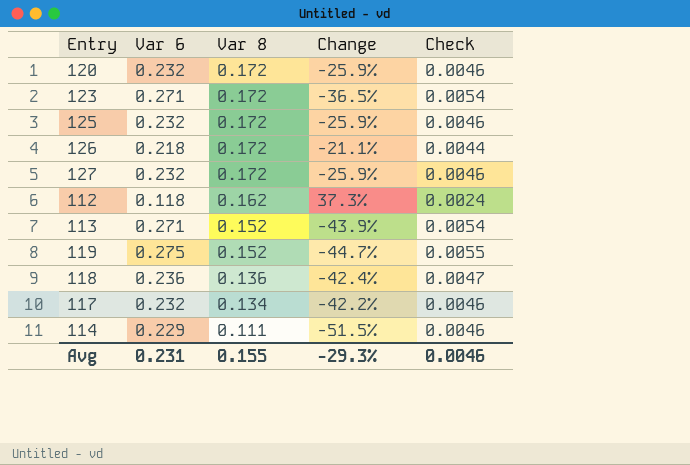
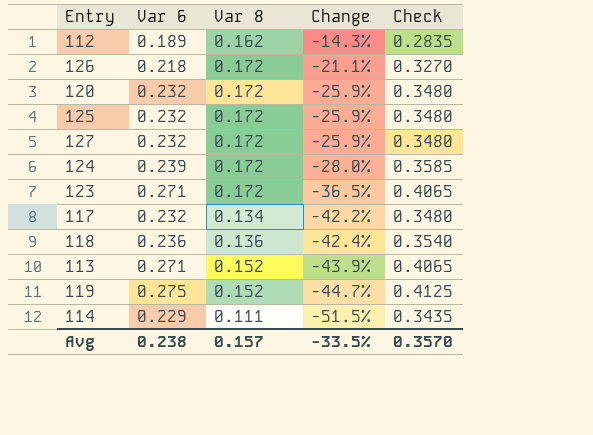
row order: Var 8 descending -> Change descending
column Check | formula: [Var 6] * 0.02 -> [Var 6] * 1.5
112 | Var 6: 0.118 -> 0.189
112 | Change: 37.3% -> -14.3%
row 124: none -> 0.239 | 0.172 | -28.0% | 0.3585
Avg | Var 6: 0.231 -> 0.238
Avg | Var 8: 0.155 -> 0.157
Avg | Change: -29.3% -> -33.5%
Avg | Check: 0.0046 -> 0.3570

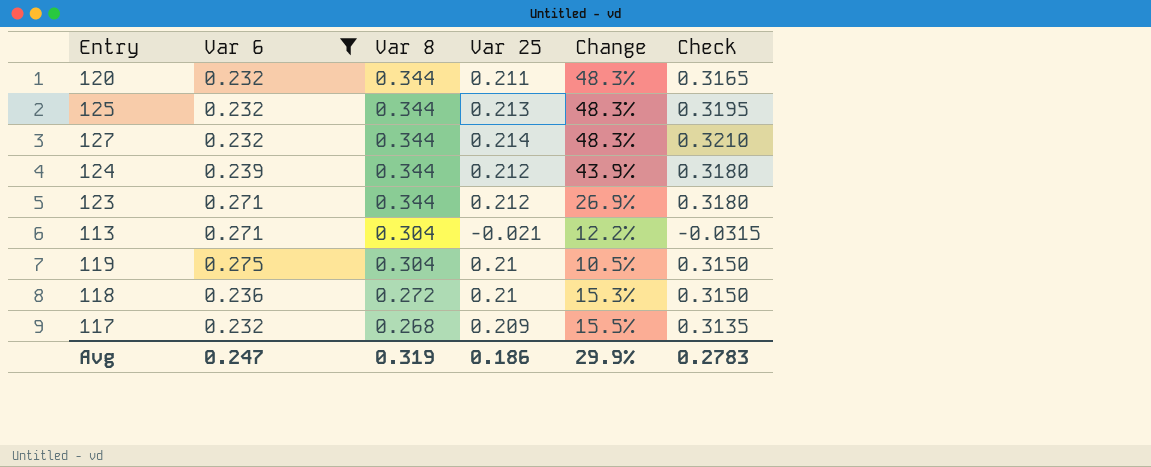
filter: none -> Var 6 >= 0.232
row order: Change descending -> Var 8 descending
column Var 25 | position: none -> 4
column Check | formula: [Var 6] * 1.5 -> [Var 25] * 1.5
120 | Var 8: 0.172 -> 0.344
120 | Change: -25.9% -> 48.3%
125 | Var 8: 0.172 -> 0.344
125 | Change: -25.9% -> 48.3%
127 | Var 8: 0.172 -> 0.344
127 | Change: -25.9% -> 48.3%
124 | Var 8: 0.172 -> 0.344
124 | Change: -28.0% -> 43.9%
123 | Var 8: 0.172 -> 0.344
123 | Change: -36.5% -> 26.9%
113 | Var 8: 0.152 -> 0.304
113 | Change: -43.9% -> 12.2%
119 | Var 8: 0.152 -> 0.304
119 | Change: -44.7% -> 10.5%
118 | Var 8: 0.136 -> 0.272
118 | Change: -42.4% -> 15.3%
117 | Var 8: 0.134 -> 0.268
117 | Change: -42.2% -> 15.5%
Avg | Var 6: 0.238 -> 0.247
Avg | Var 8: 0.157 -> 0.319
Avg | Change: -33.5% -> 29.9%
Avg | Check: 0.3570 -> 0.2783

